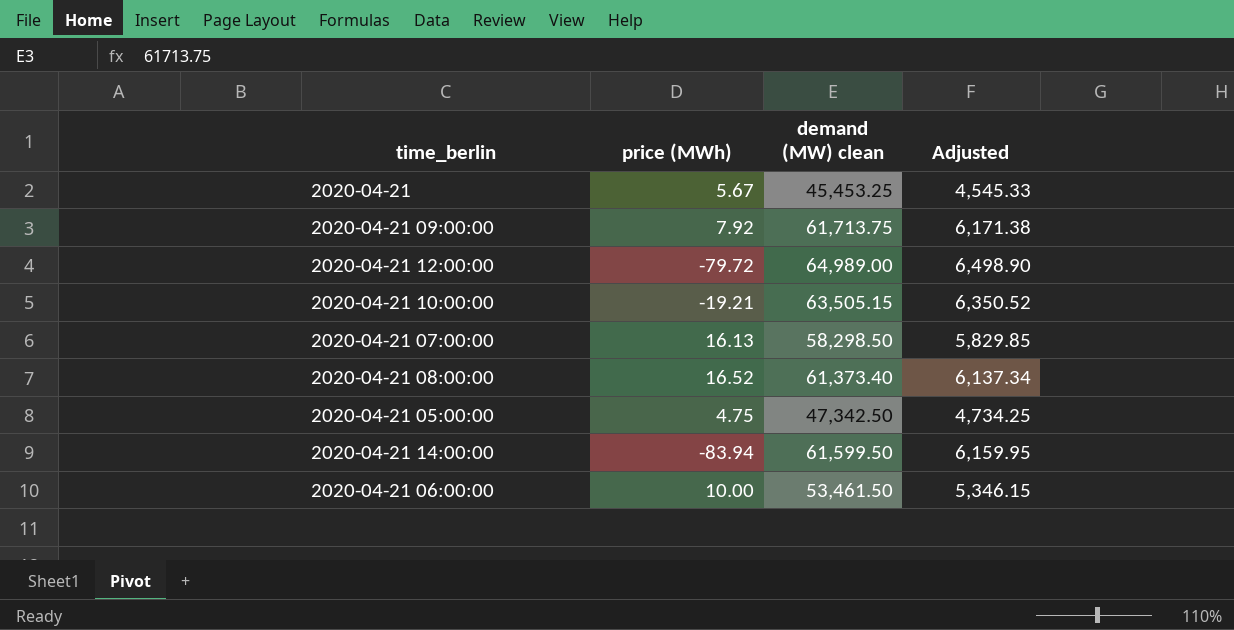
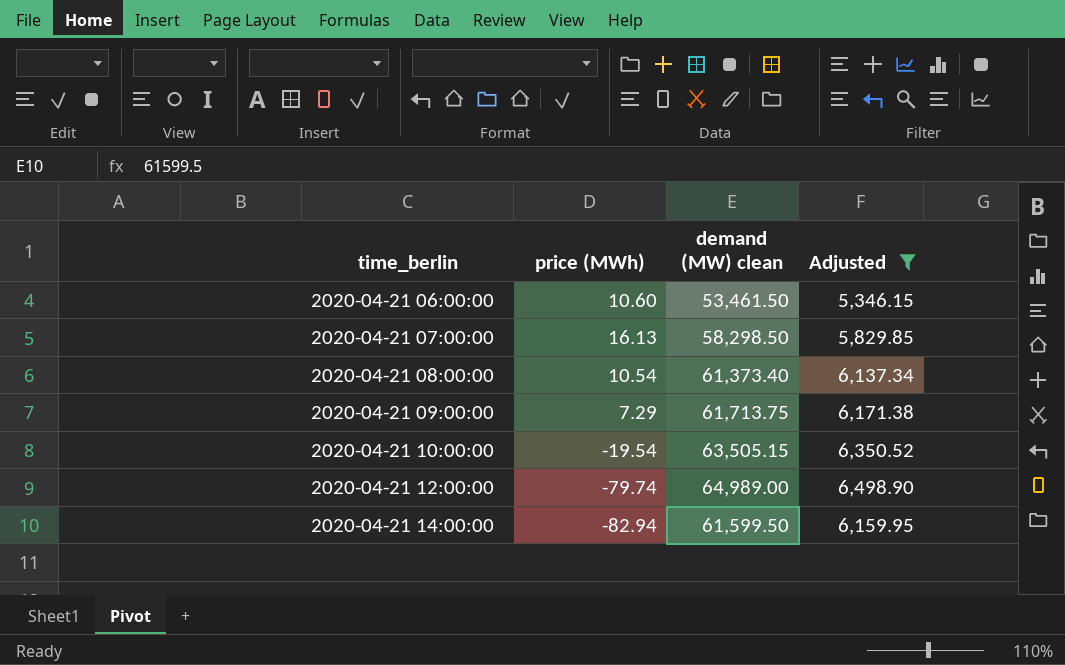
filter: none -> Adjusted >= 5,346.15
row order: none -> time_berlin ascending
2020-04-21 06:00:00 | price (MWh): 10.00 -> 10.60
2020-04-21 08:00:00 | price (MWh): 16.52 -> 10.54
2020-04-21 09:00:00 | price (MWh): 7.92 -> 7.29
2020-04-21 10:00:00 | price (MWh): -19.21 -> -19.54
2020-04-21 12:00:00 | price (MWh): -79.72 -> -79.74
2020-04-21 14:00:00 | price (MWh): -83.94 -> -82.94

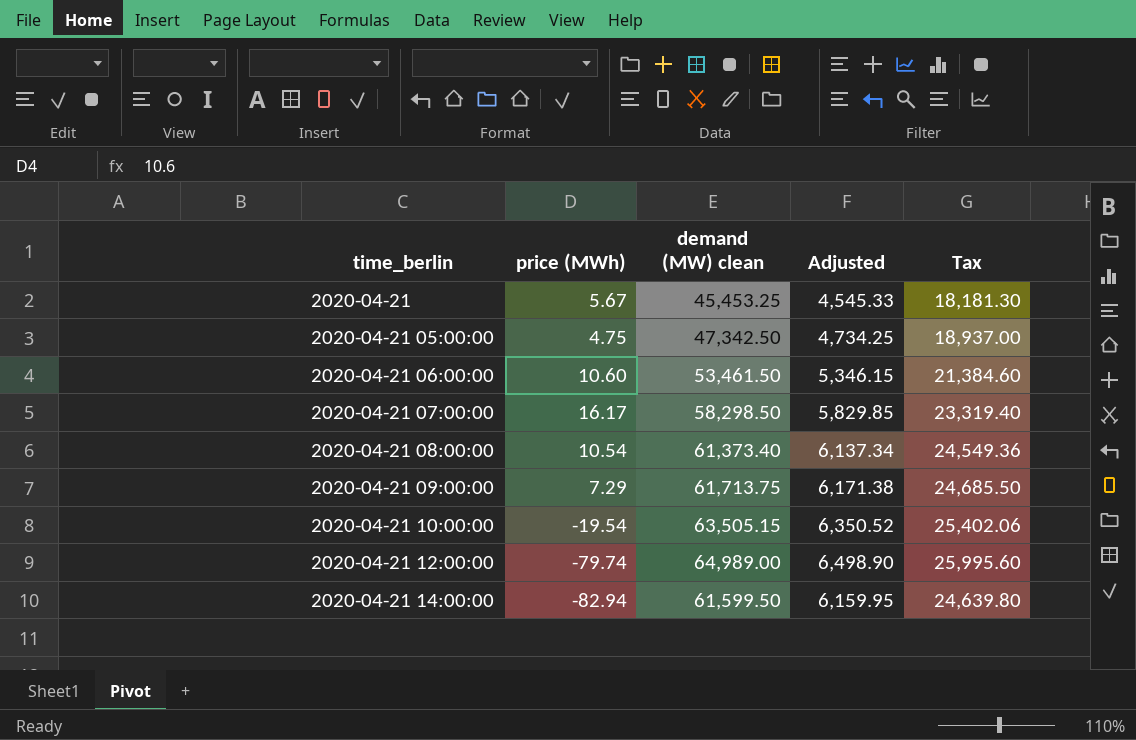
filter: Adjusted >= 5,346.15 -> none
column Tax | formula: none -> [demand (MW) clean] * 0.4
2020-04-21 07:00:00 | price (MWh): 16.13 -> 16.17

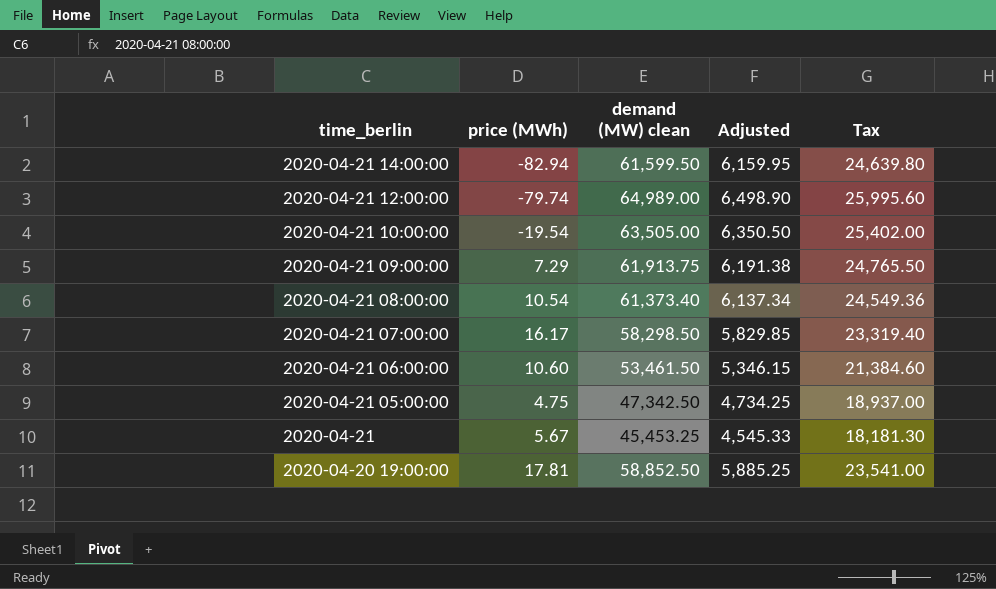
row order: time_berlin ascending -> time_berlin descending
2020-04-21 10:00:00 | demand (MW) clean: 63,505.15 -> 63,505.00
2020-04-21 10:00:00 | Adjusted: 6,350.52 -> 6,350.50
2020-04-21 10:00:00 | Tax: 25,402.06 -> 25,402.00
2020-04-21 09:00:00 | demand (MW) clean: 61,713.75 -> 61,913.75
2020-04-21 09:00:00 | Adjusted: 6,171.38 -> 6,191.38
2020-04-21 09:00:00 | Tax: 24,685.50 -> 24,765.50
row 2020-04-20 19:00:00: none -> 17.81 | 58,852.50 | 5,885.25 | 23,541.00

